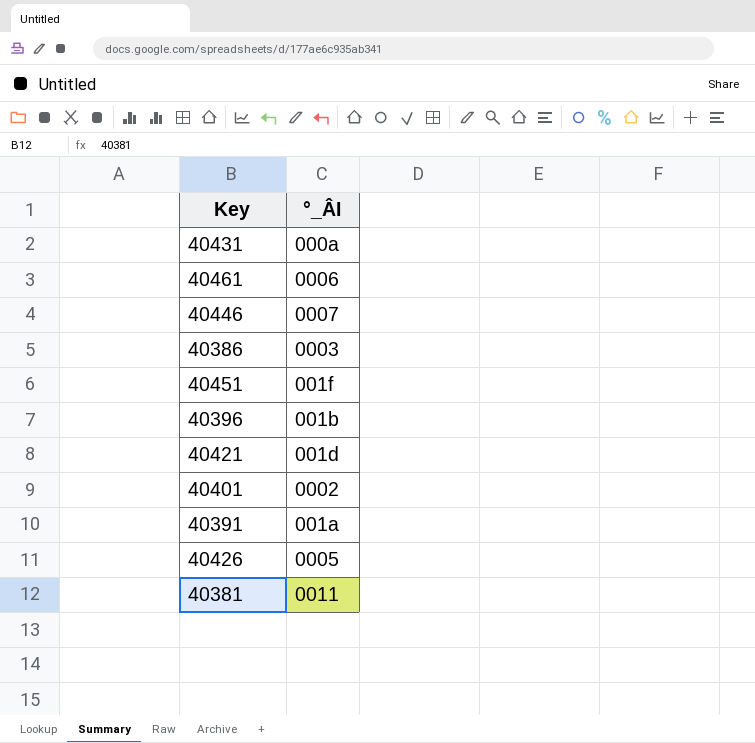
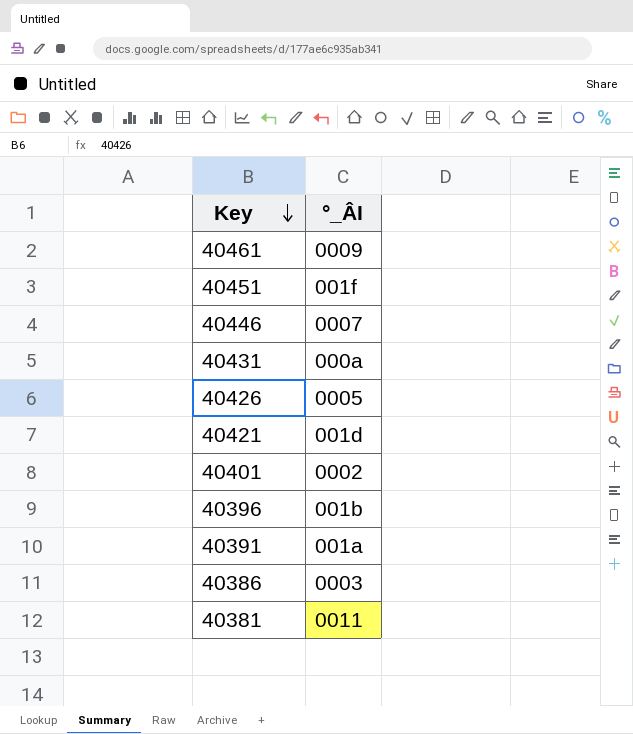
row order: none -> Key descending
40461 | °_ÂI: 0006 -> 0009

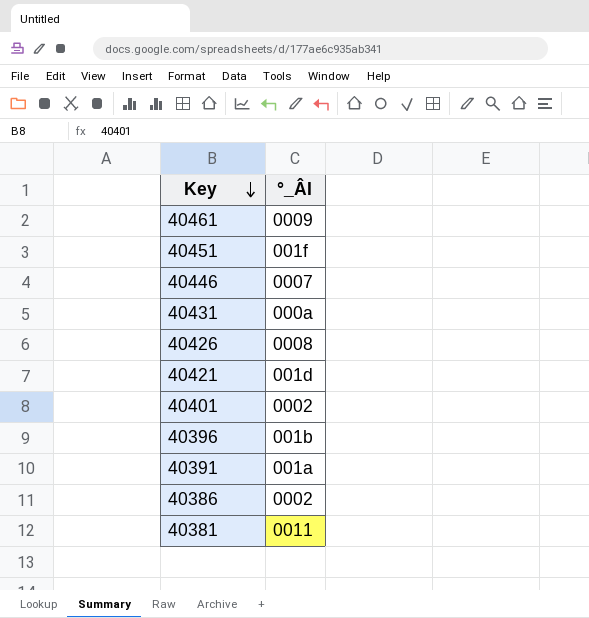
40426 | °_ÂI: 0005 -> 0008
40386 | °_ÂI: 0003 -> 0002

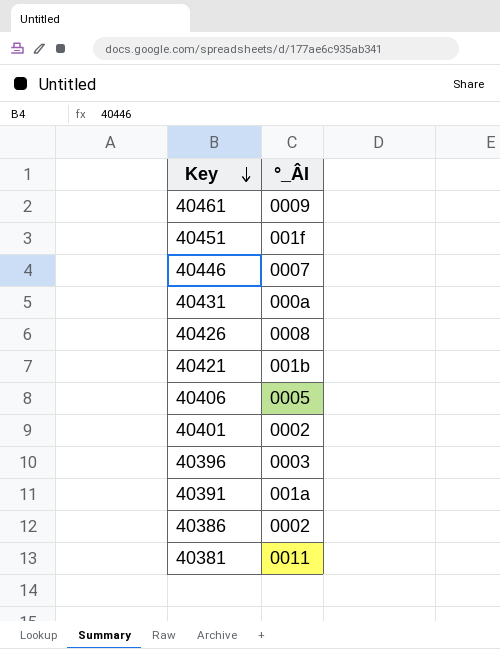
40421 | °_ÂI: 001d -> 001b
row 40406: none -> 0005
40396 | °_ÂI: 001b -> 0003

